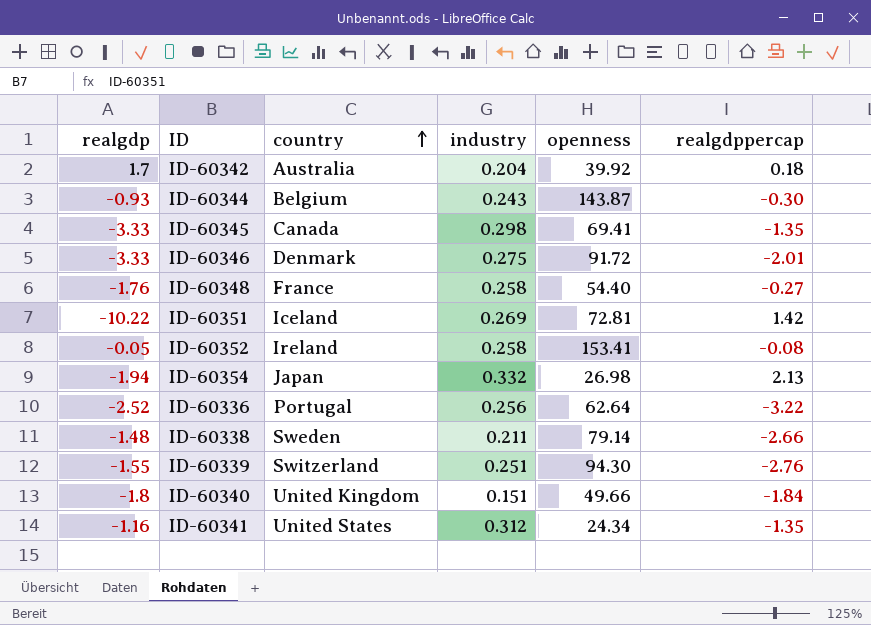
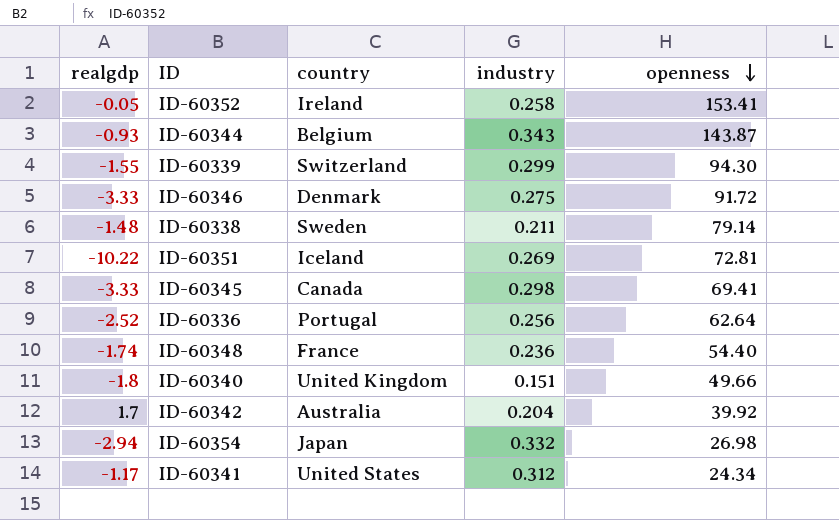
row order: country ascending -> openness descending
column realgdppercap | position: 6 -> none
ID-60344 | industry: 0.243 -> 0.343
ID-60339 | industry: 0.251 -> 0.299
ID-60348 | realgdp: -1.76 -> -1.74
ID-60348 | industry: 0.258 -> 0.236
ID-60354 | realgdp: -1.94 -> -2.94
ID-60341 | realgdp: -1.16 -> -1.17

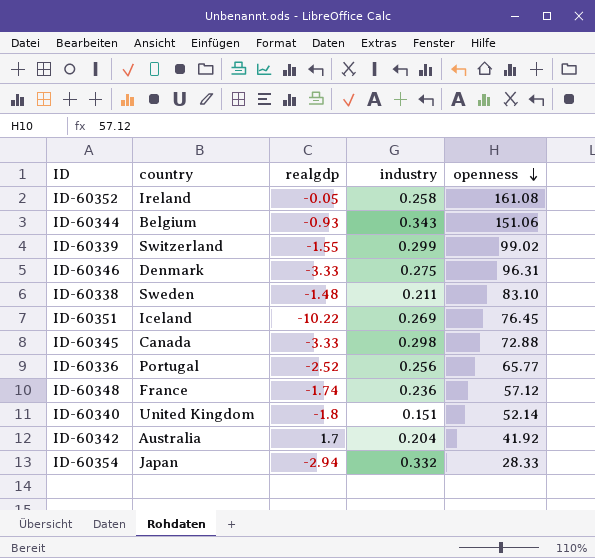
column realgdp | position: 1 -> 3
row ID-60341: -1.17 | United States | 0.312 | 24.34 -> none
ID-60352 | openness: 153.41 -> 161.08
ID-60344 | openness: 143.87 -> 151.06
ID-60339 | openness: 94.30 -> 99.02
ID-60346 | openness: 91.72 -> 96.31
ID-60338 | openness: 79.14 -> 83.10
ID-60351 | openness: 72.81 -> 76.45
ID-60345 | openness: 69.41 -> 72.88
ID-60336 | openness: 62.64 -> 65.77
ID-60348 | openness: 54.40 -> 57.12
ID-60340 | openness: 49.66 -> 52.14
ID-60342 | openness: 39.92 -> 41.92
ID-60354 | openness: 26.98 -> 28.33

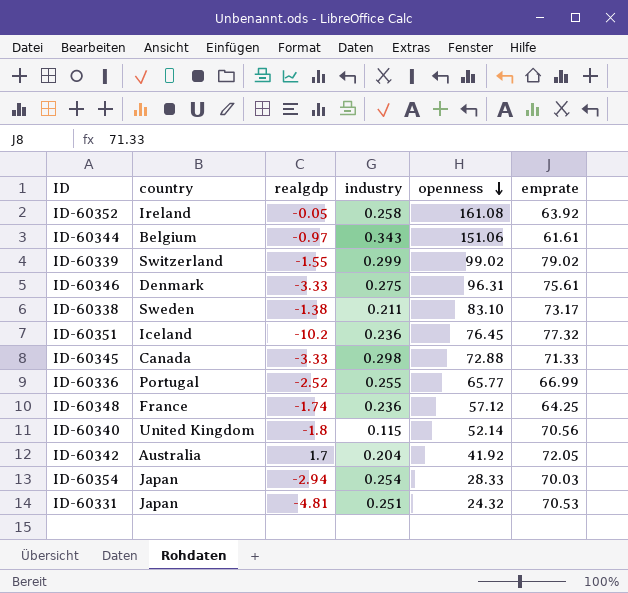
column emprate | position: none -> 6
ID-60344 | realgdp: -0.93 -> -0.97
ID-60338 | realgdp: -1.48 -> -1.38
ID-60351 | realgdp: -10.22 -> -10.2
ID-60351 | industry: 0.269 -> 0.236
ID-60336 | industry: 0.256 -> 0.255
ID-60340 | industry: 0.151 -> 0.115
ID-60354 | industry: 0.332 -> 0.254
row ID-60331: none -> Japan | -4.81 | 0.251 | 24.32 | 70.53

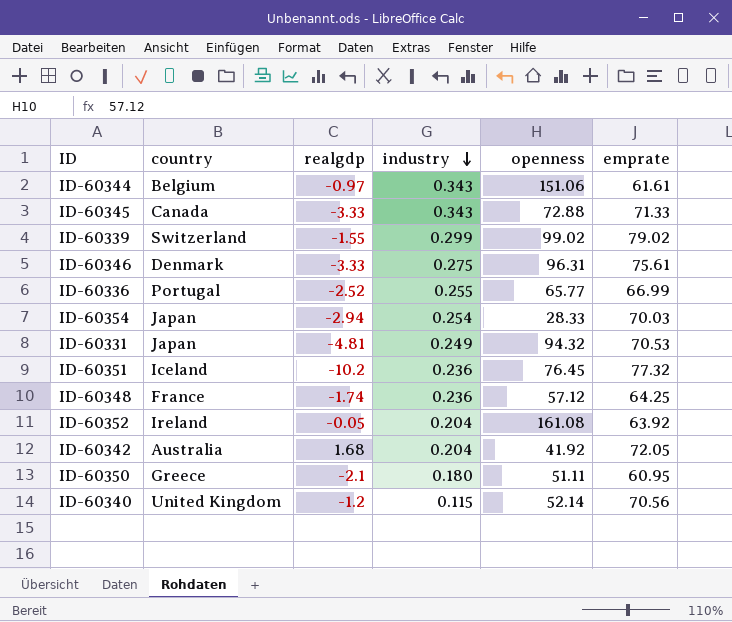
row order: openness descending -> industry descending
row ID-60338: Sweden | -1.38 | 0.211 | 83.10 | 73.17 -> none
ID-60345 | industry: 0.298 -> 0.343
ID-60331 | industry: 0.251 -> 0.249
ID-60331 | openness: 24.32 -> 94.32
ID-60352 | industry: 0.258 -> 0.204
ID-60342 | realgdp: 1.7 -> 1.68
row ID-60350: none -> Greece | -2.1 | 0.180 | 51.11 | 60.95
ID-60340 | realgdp: -1.8 -> -1.2

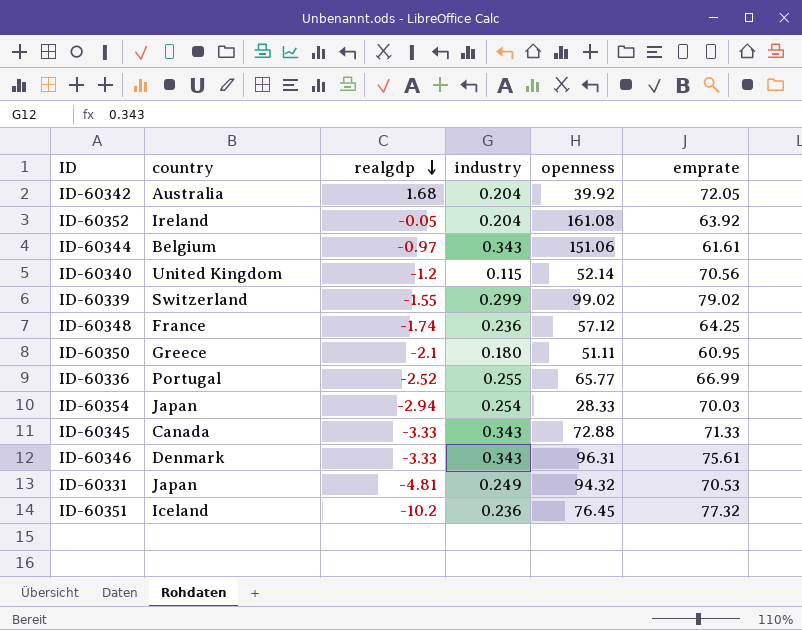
row order: industry descending -> realgdp descending
ID-60342 | openness: 41.92 -> 39.92
ID-60346 | industry: 0.275 -> 0.343

